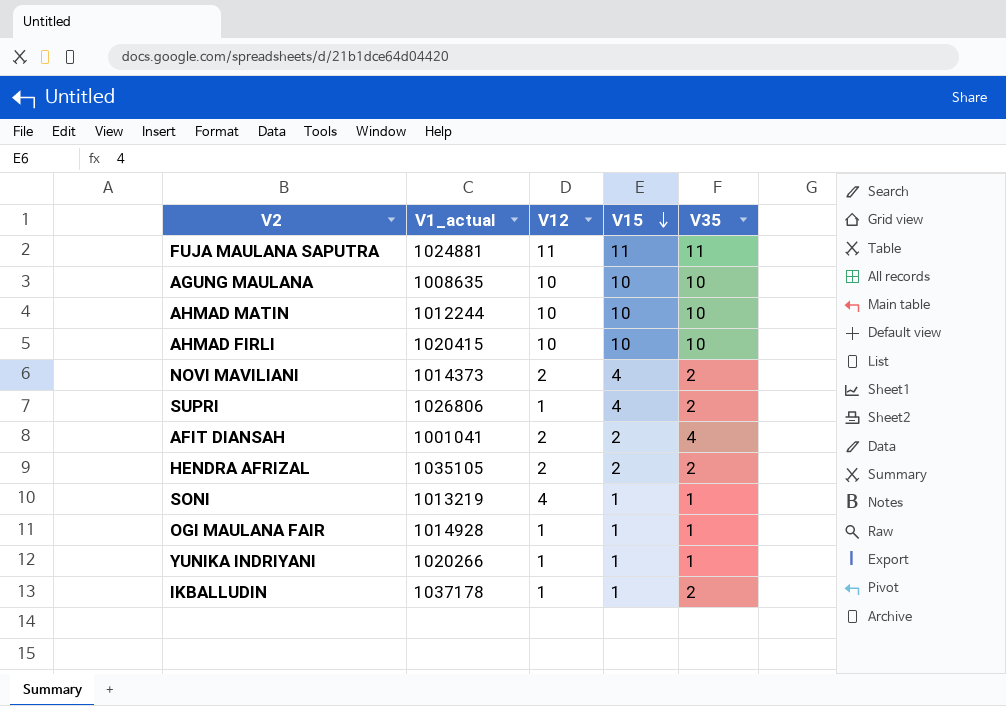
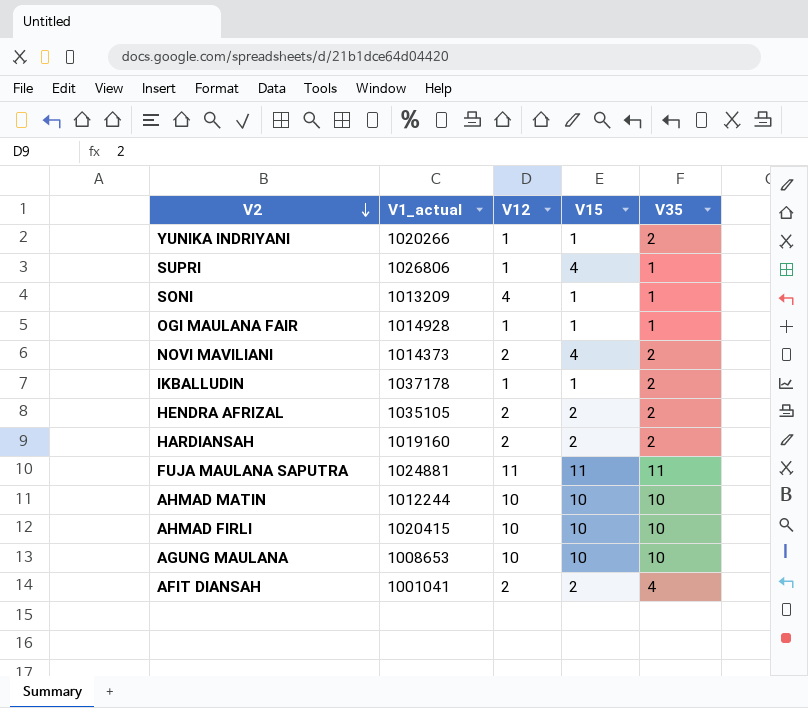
row order: V15 descending -> V2 descending
YUNIKA INDRIYANI | V35: 1 -> 2
SUPRI | V35: 2 -> 1
SONI | V1_actual: 1013219 -> 1013209
row HARDIANSAH: none -> 1019160 | 2 | 2 | 2
AGUNG MAULANA | V1_actual: 1008635 -> 1008653

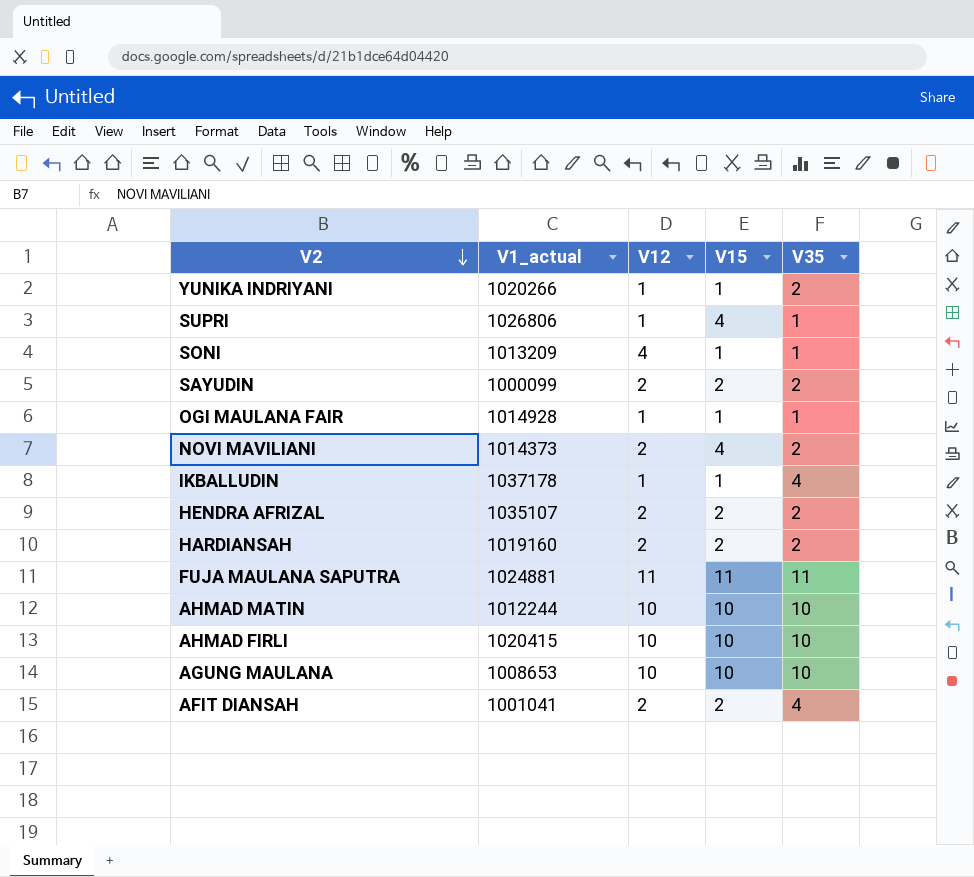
row SAYUDIN: none -> 1000099 | 2 | 2 | 2
IKBALLUDIN | V35: 2 -> 4
HENDRA AFRIZAL | V1_actual: 1035105 -> 1035107

